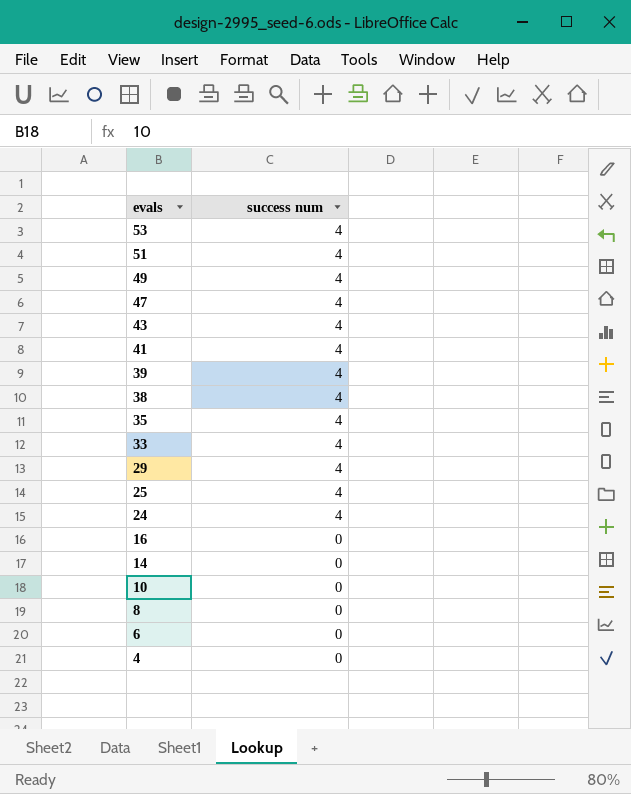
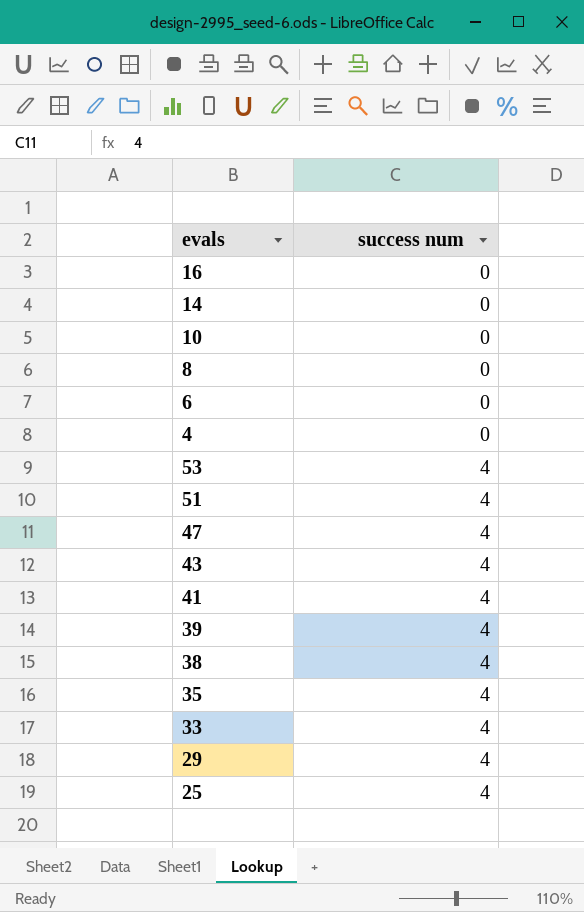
row order: evals descending -> success num ascending
row 49: 4 -> none
row 24: 4 -> none

